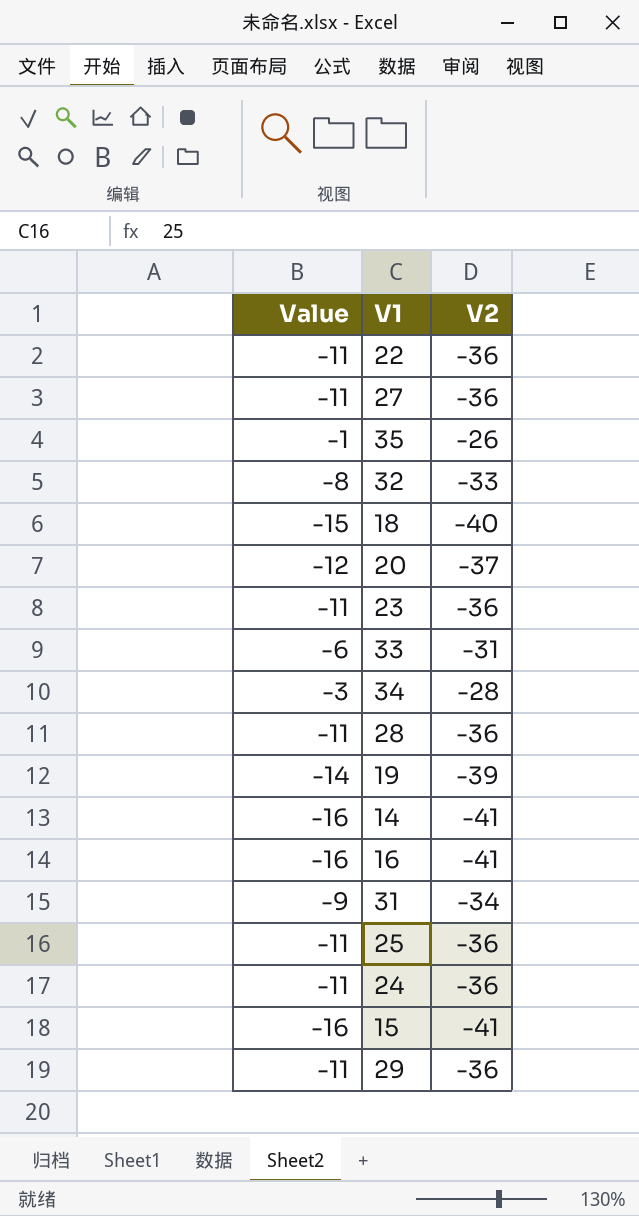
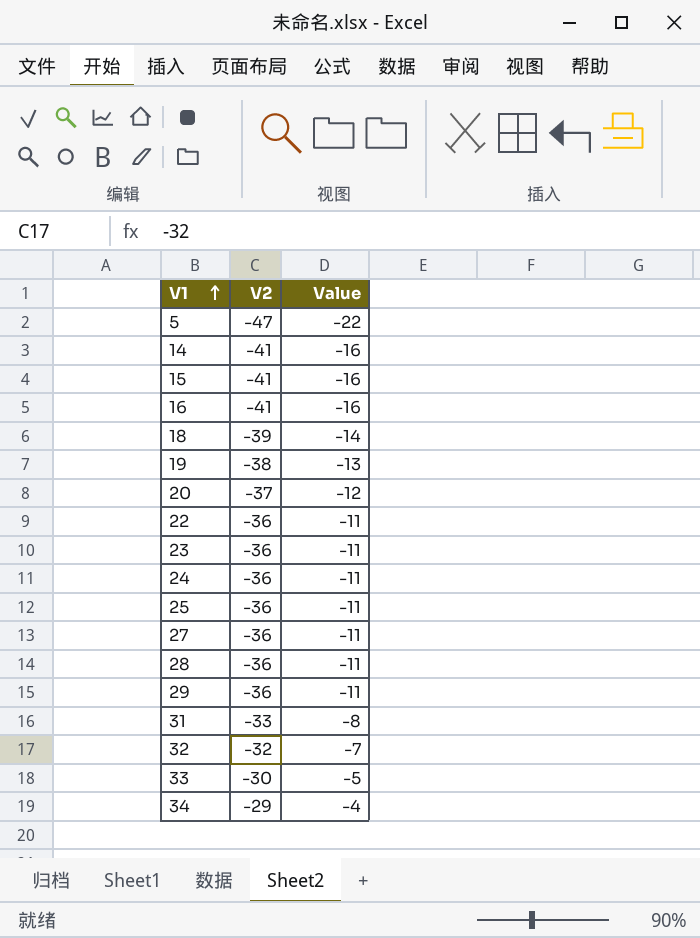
row order: none -> V1 ascending
column Value | position: 1 -> 3
row 35: -1 | -26 -> none
row 5: none -> -47 | -22
18 | V2: -40 -> -39
18 | Value: -15 -> -14
19 | V2: -39 -> -38
19 | Value: -14 -> -13
31 | V2: -34 -> -33
31 | Value: -9 -> -8
32 | V2: -33 -> -32
32 | Value: -8 -> -7
33 | V2: -31 -> -30
33 | Value: -6 -> -5
34 | V2: -28 -> -29
34 | Value: -3 -> -4

